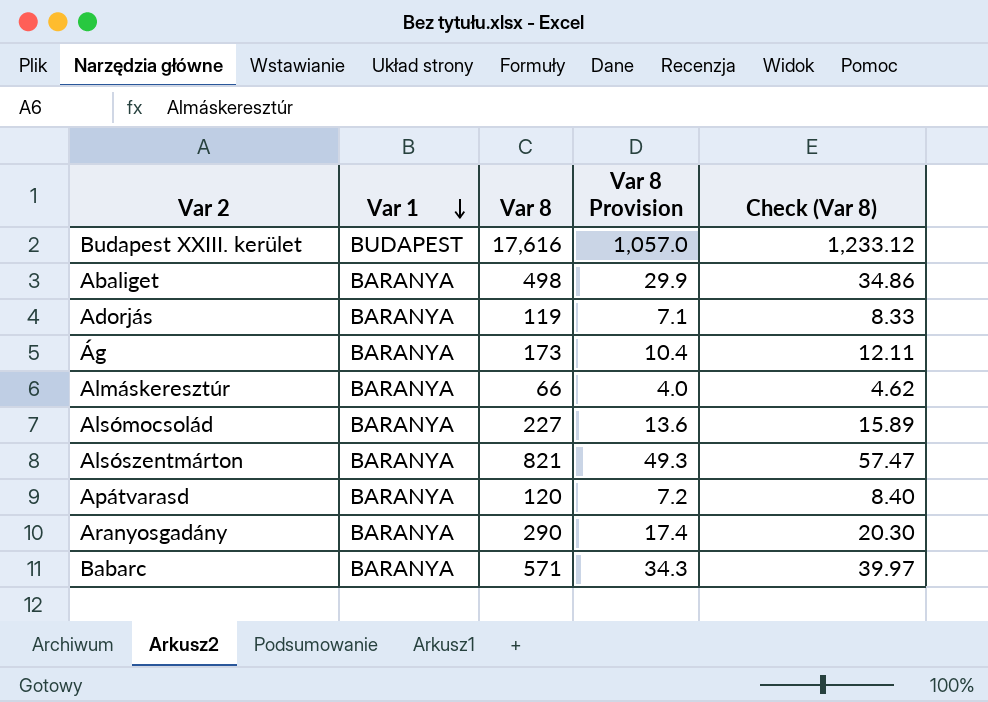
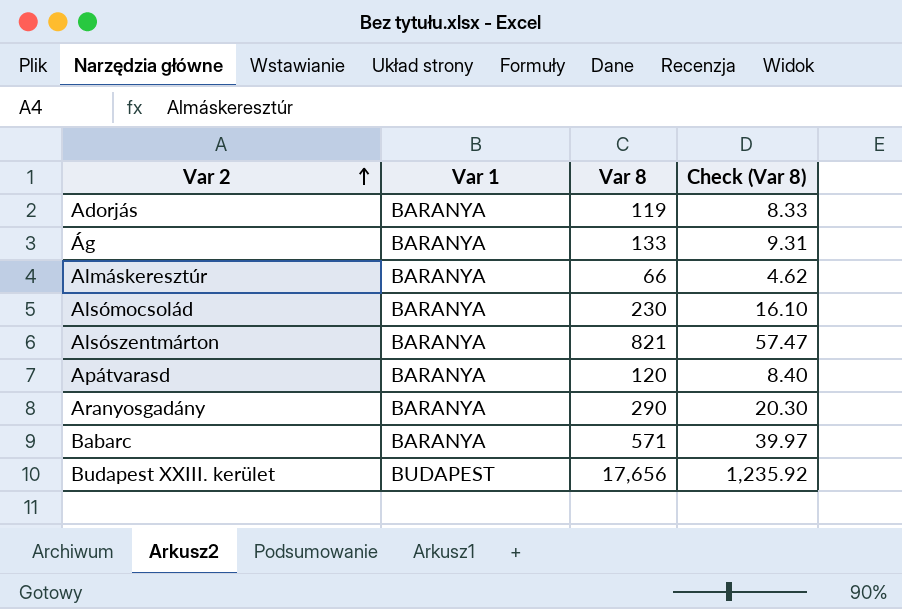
row order: Var 1 descending -> Var 2 ascending
column Var 8 Provision | formula: [Var 8] * 0.06 -> none
row Abaliget: BARANYA | 498 | 29.9 | 34.86 -> none
Ág | Var 8: 173 -> 133
Ág | Check (Var 8): 12.11 -> 9.31
Alsómocsolád | Var 8: 227 -> 230
Alsómocsolád | Check (Var 8): 15.89 -> 16.10
Budapest XXIII. kerület | Var 8: 17,616 -> 17,656
Budapest XXIII. kerület | Check (Var 8): 1,233.12 -> 1,235.92

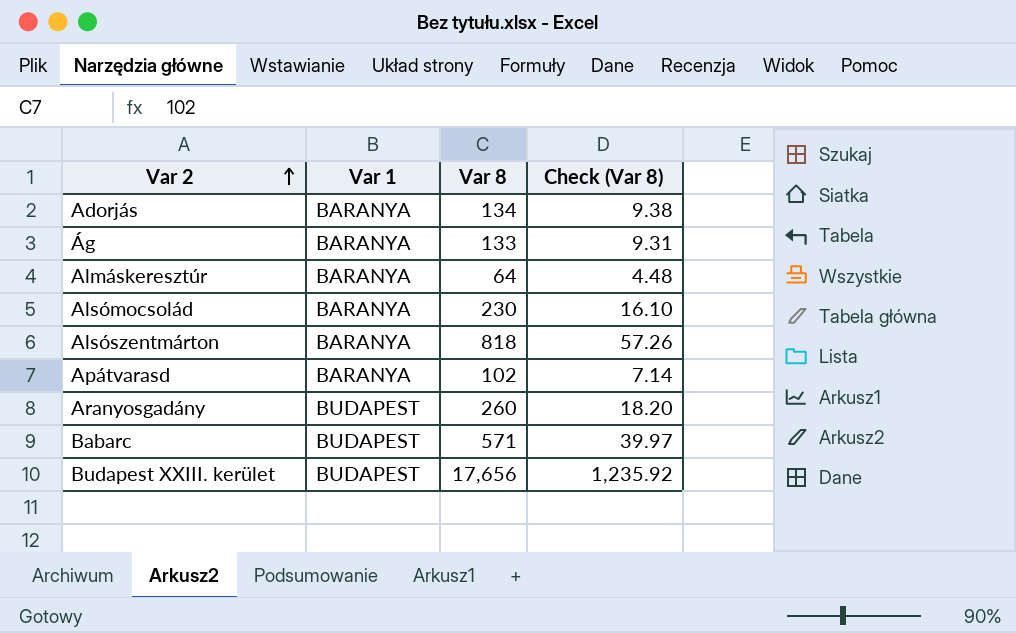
Adorjás | Var 8: 119 -> 134
Adorjás | Check (Var 8): 8.33 -> 9.38
Almáskeresztúr | Var 8: 66 -> 64
Almáskeresztúr | Check (Var 8): 4.62 -> 4.48
Alsószentmárton | Var 8: 821 -> 818
Alsószentmárton | Check (Var 8): 57.47 -> 57.26
Apátvarasd | Var 8: 120 -> 102
Apátvarasd | Check (Var 8): 8.40 -> 7.14
Aranyosgadány | Var 1: BARANYA -> BUDAPEST
Aranyosgadány | Var 8: 290 -> 260
Aranyosgadány | Check (Var 8): 20.30 -> 18.20
Babarc | Var 1: BARANYA -> BUDAPEST

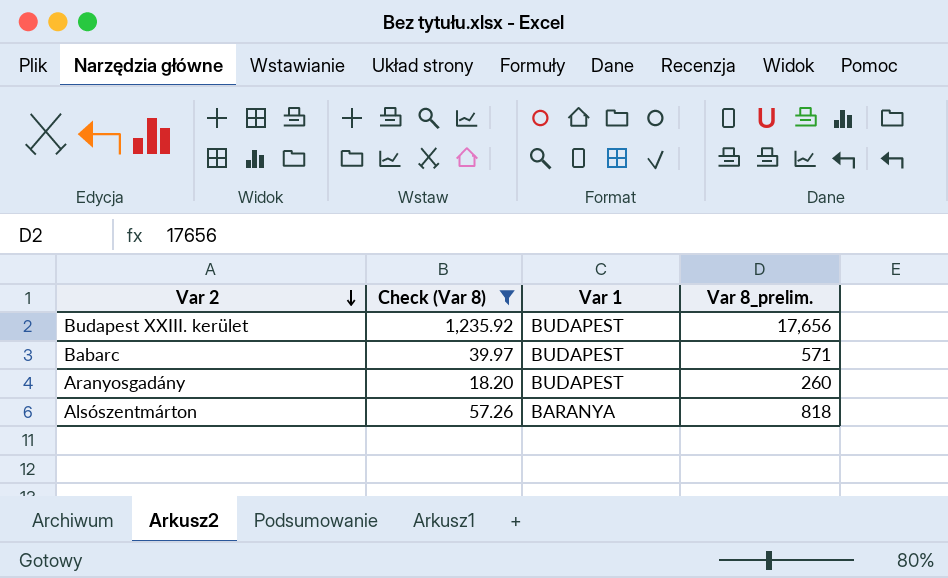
filter: none -> Check (Var 8) >= 18.20
row order: Var 2 ascending -> Var 2 descending
column Check (Var 8) | position: 4 -> 2
column name: Var 8 -> Var 8_prelim.

